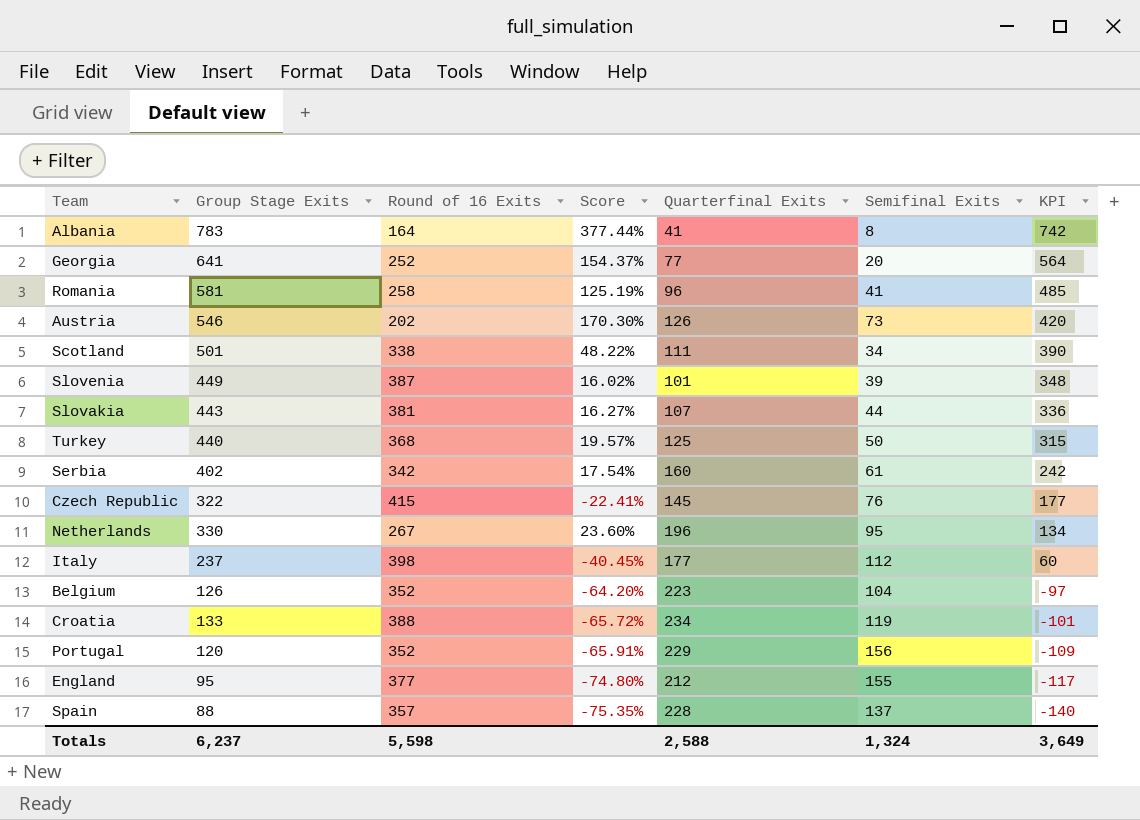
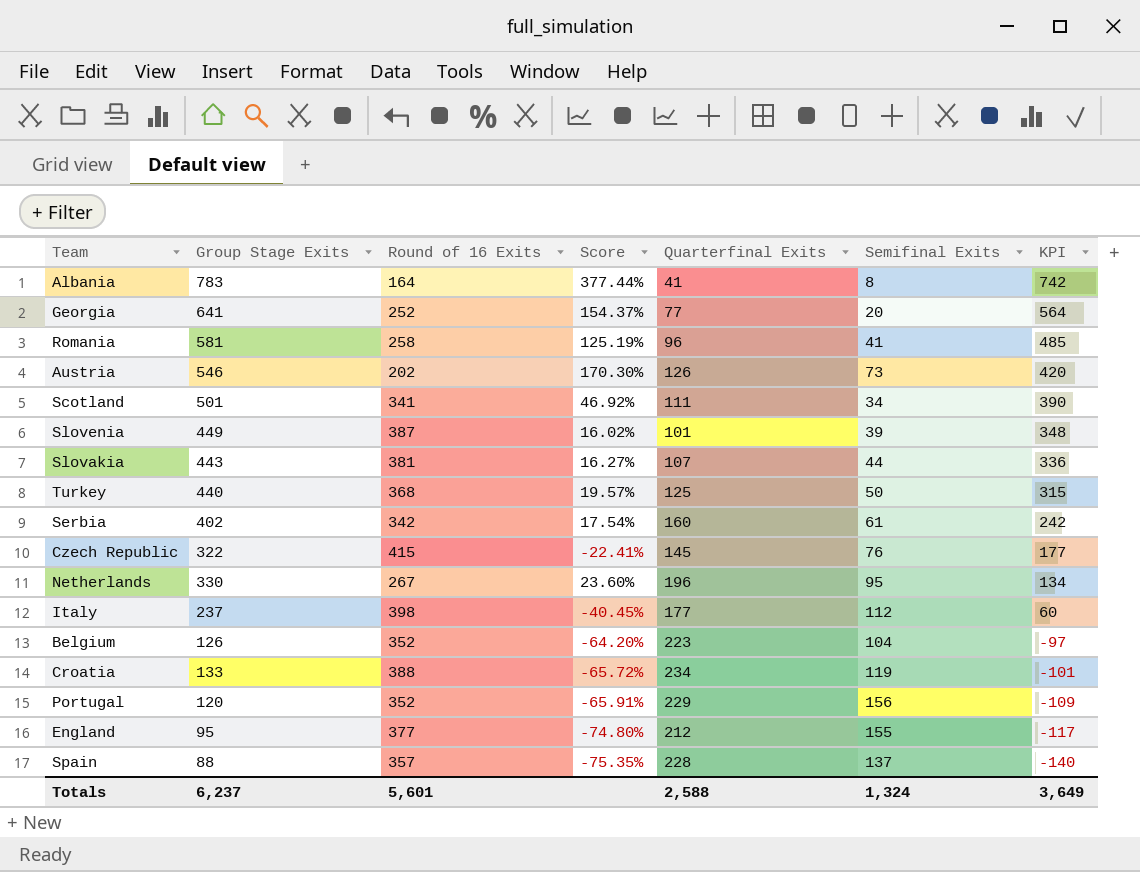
Scotland | Round of 16 Exits: 338 -> 341
Scotland | Score: 48.22% -> 46.92%
Totals | Round of 16 Exits: 5,598 -> 5,601

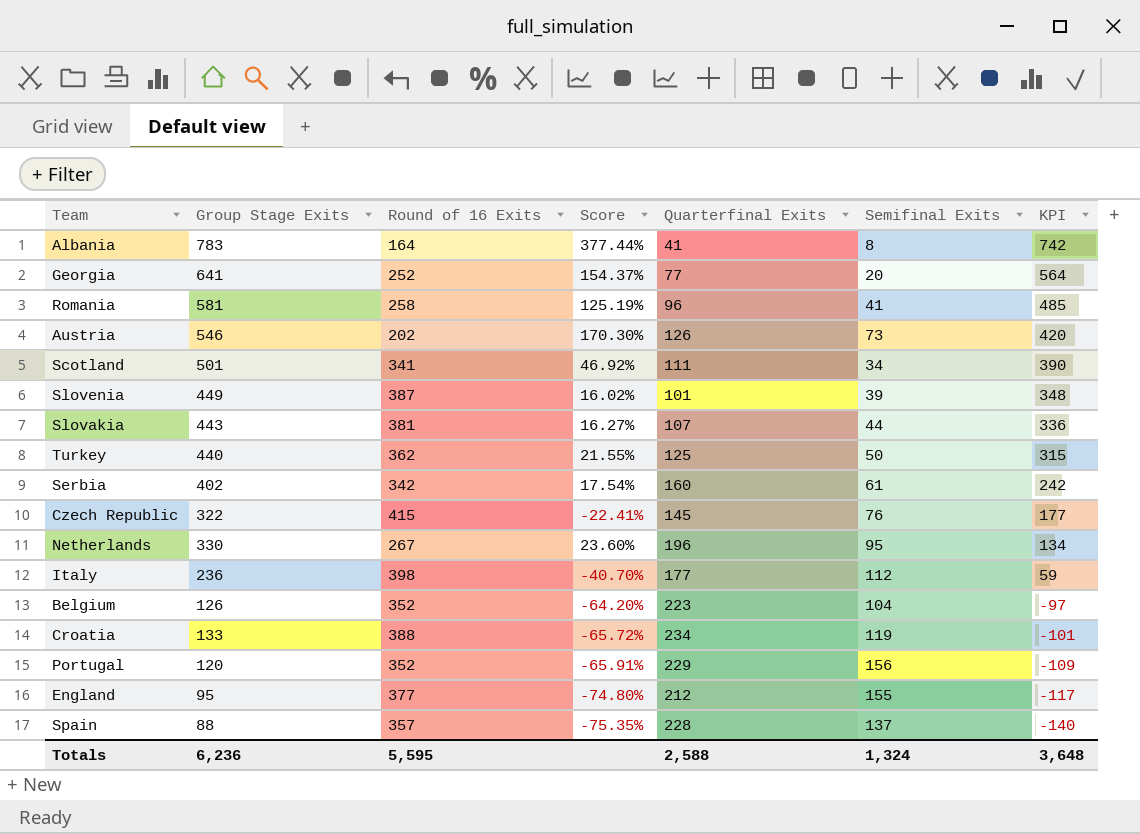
Turkey | Round of 16 Exits: 368 -> 362
Turkey | Score: 19.57% -> 21.55%
Italy | Group Stage Exits: 237 -> 236
Italy | Score: -40.45% -> -40.70%
Italy | KPI: 60 -> 59
Totals | Group Stage Exits: 6,237 -> 6,236
Totals | Round of 16 Exits: 5,601 -> 5,595
Totals | KPI: 3,649 -> 3,648

